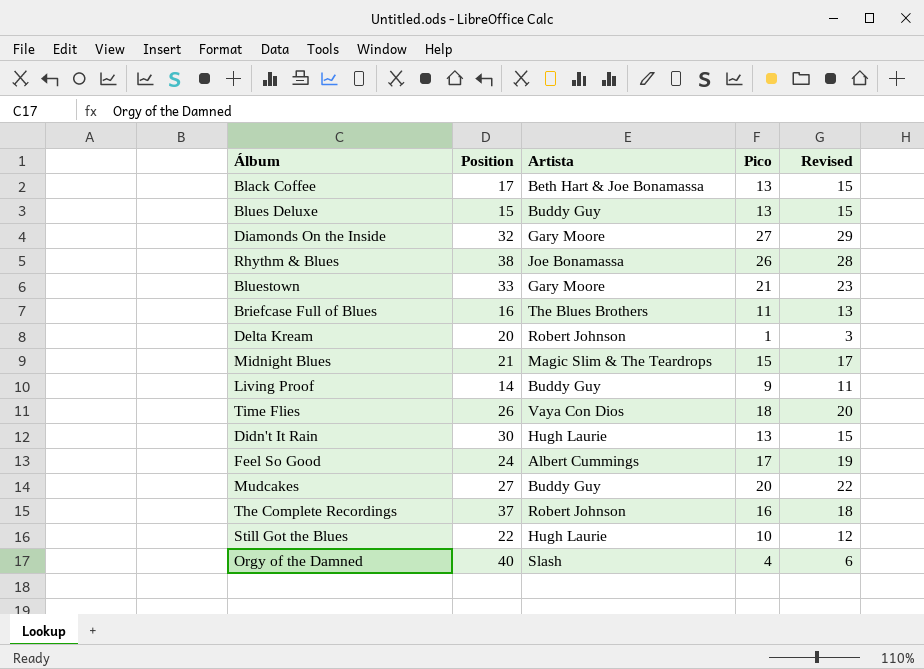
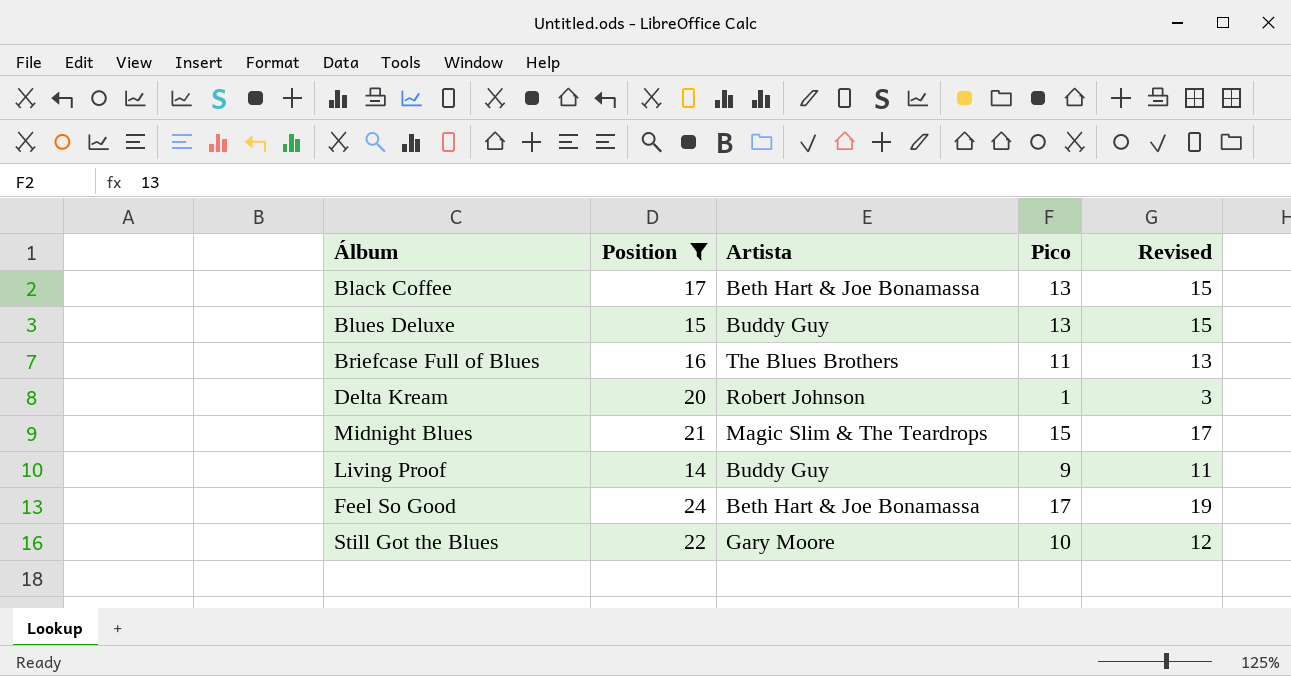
filter: none -> Position <= 24
Feel So Good | Artista: Albert Cummings -> Beth Hart & Joe Bonamassa
Still Got the Blues | Artista: Hugh Laurie -> Gary Moore

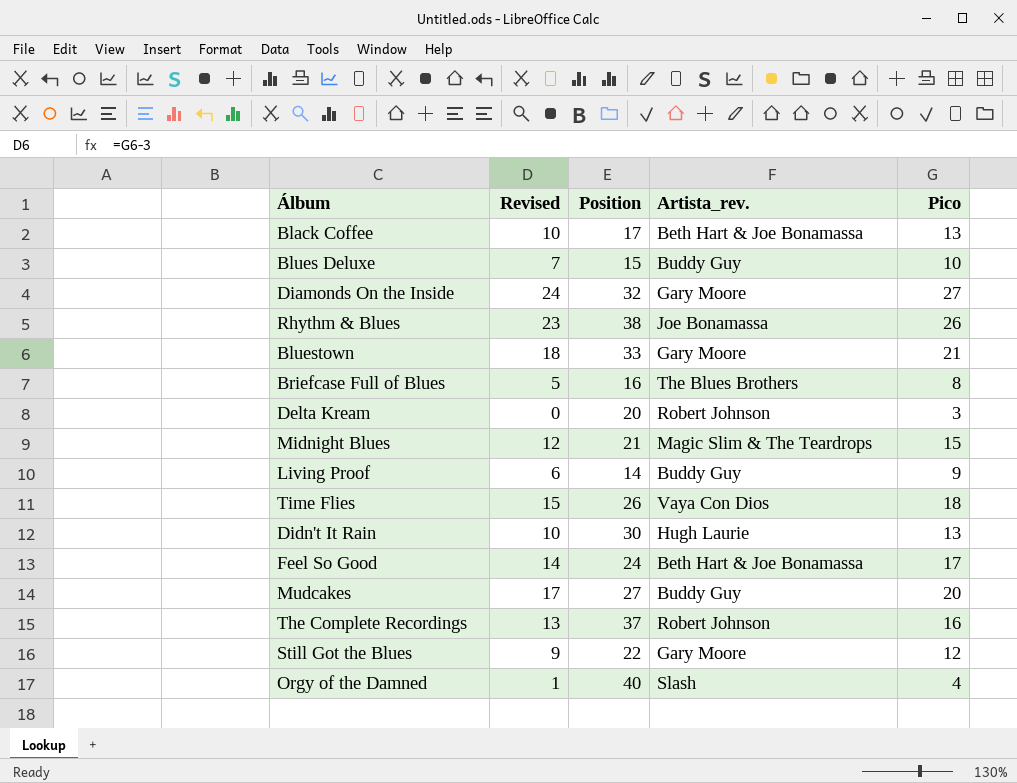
filter: Position <= 24 -> none
column Revised | formula: [Pico] + 2 -> [Pico] - 3
column Revised | position: 5 -> 2
column name: Artista -> Artista_rev.
Blues Deluxe | Pico: 13 -> 10
Briefcase Full of Blues | Pico: 11 -> 8
Delta Kream | Pico: 1 -> 3
Still Got the Blues | Pico: 10 -> 12

